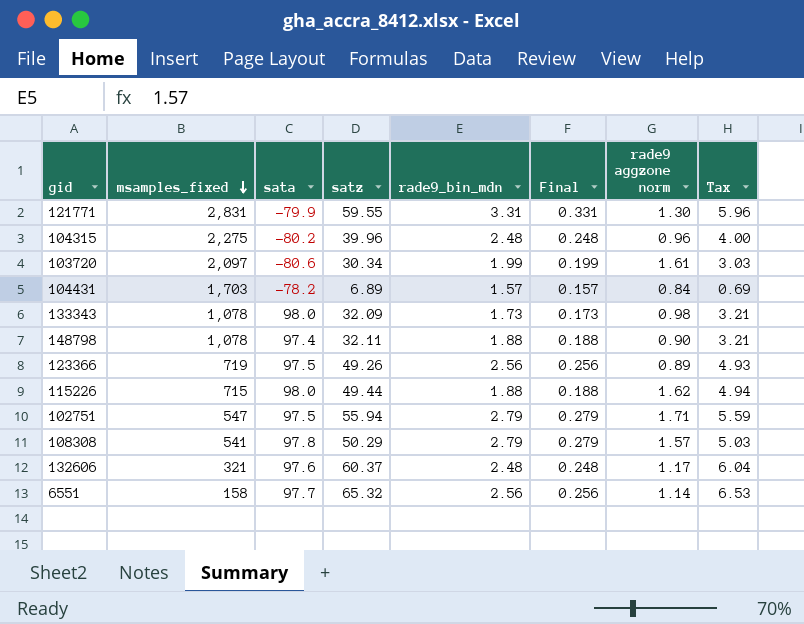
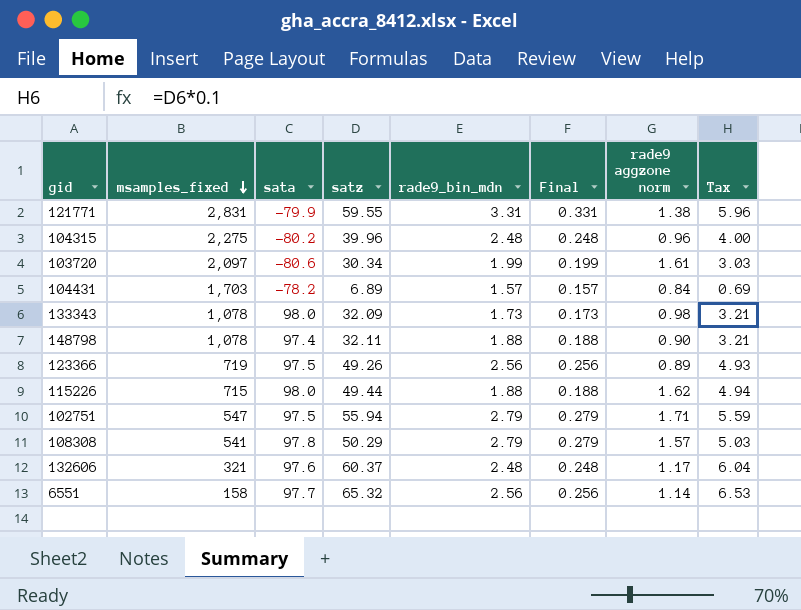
121771 | rade9 aggzone norm: 1.30 -> 1.38

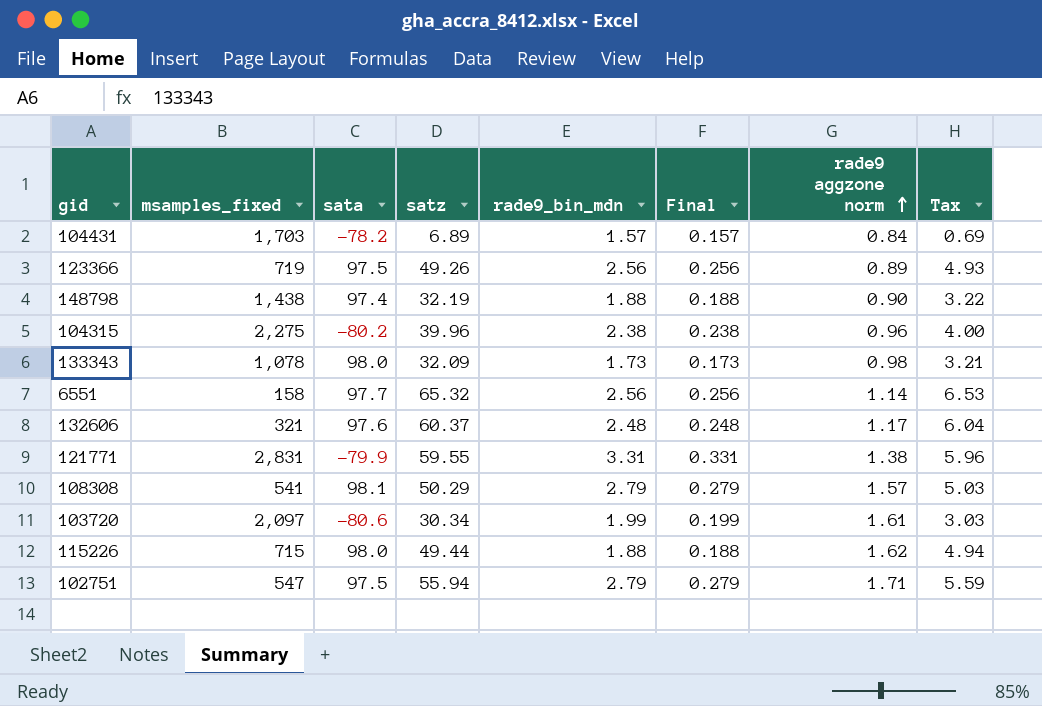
row order: msamples_fixed descending -> rade9 aggzone norm ascending
148798 | msamples_fixed: 1,078 -> 1,438
148798 | satz: 32.11 -> 32.19
148798 | Tax: 3.21 -> 3.22
104315 | rade9_bin_mdn: 2.48 -> 2.38
104315 | Final: 0.248 -> 0.238
108308 | sata: 97.8 -> 98.1

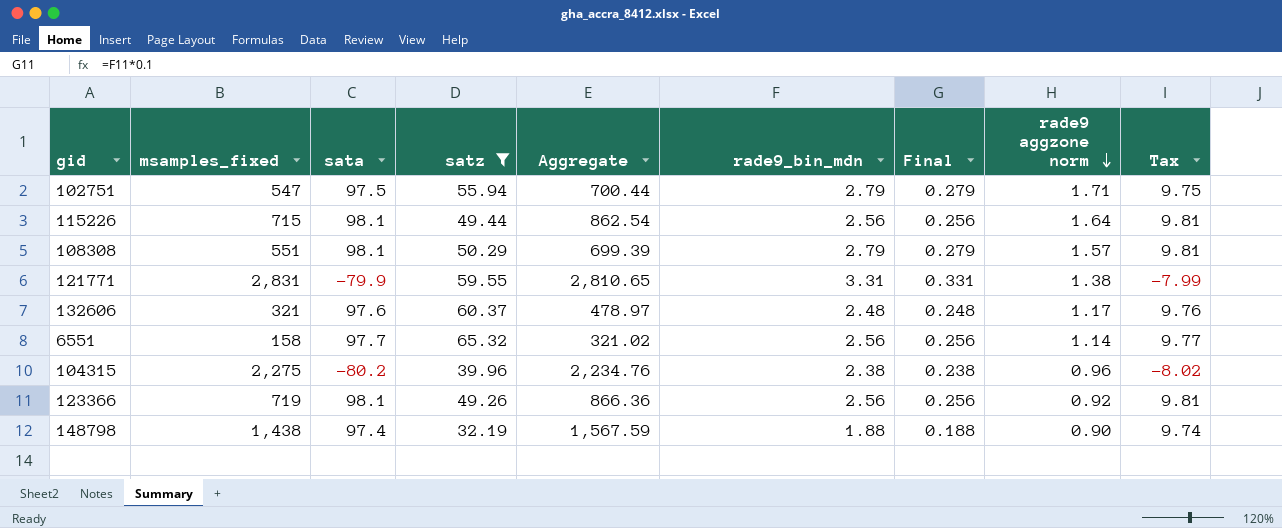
filter: none -> satz >= 32.19
row order: rade9 aggzone norm ascending -> rade9 aggzone norm descending
column Aggregate | formula: none -> [msamples_fixed] + [sata] + [satz]
column Tax | formula: [satz] * 0.1 -> [sata] * 0.1
115226 | sata: 98.0 -> 98.1
115226 | rade9_bin_mdn: 1.88 -> 2.56
115226 | Final: 0.188 -> 0.256
115226 | rade9 aggzone norm: 1.62 -> 1.64
108308 | msamples_fixed: 541 -> 551
123366 | sata: 97.5 -> 98.1
123366 | rade9 aggzone norm: 0.89 -> 0.92

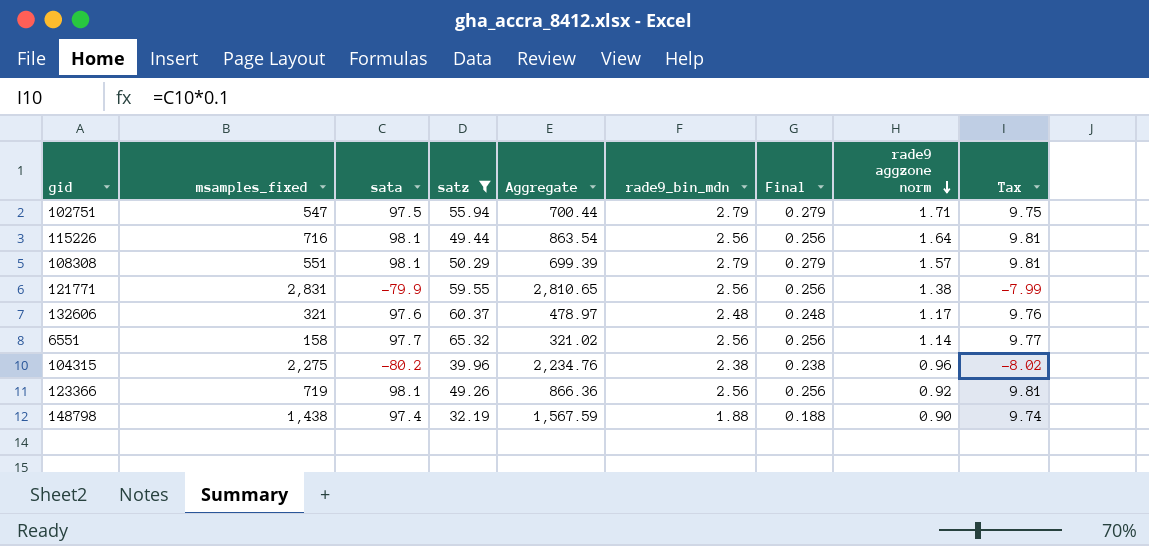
115226 | msamples_fixed: 715 -> 716
115226 | Aggregate: 862.54 -> 863.54
121771 | rade9_bin_mdn: 3.31 -> 2.56
121771 | Final: 0.331 -> 0.256

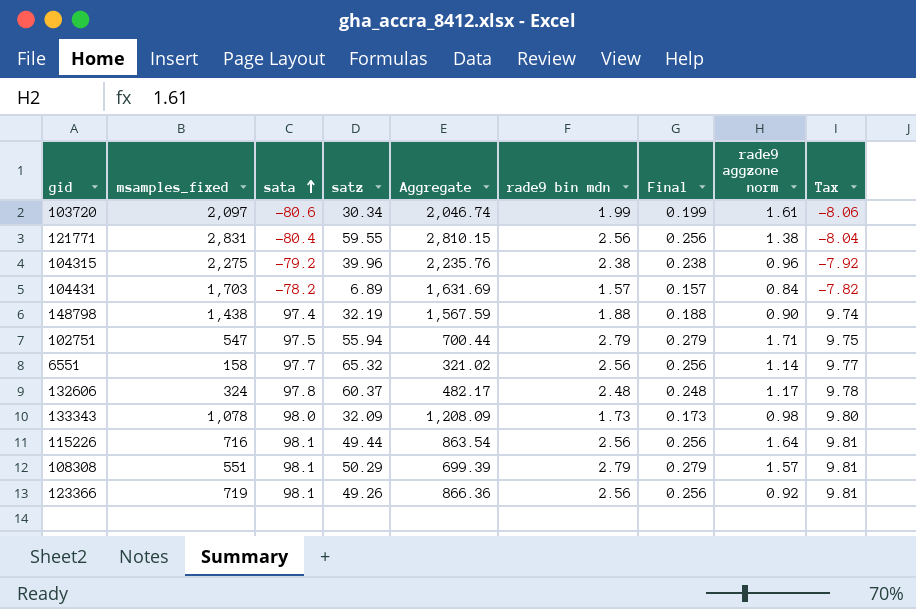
filter: satz >= 32.19 -> none
row order: rade9 aggzone norm descending -> sata ascending
column name: rade9_bin_mdn -> rade9 bin mdn
121771 | sata: -79.9 -> -80.4
121771 | Aggregate: 2,810.65 -> 2,810.15
121771 | Tax: -7.99 -> -8.04
104315 | sata: -80.2 -> -79.2
104315 | Aggregate: 2,234.76 -> 2,235.76
104315 | Tax: -8.02 -> -7.92
132606 | msamples_fixed: 321 -> 324
132606 | sata: 97.6 -> 97.8
132606 | Aggregate: 478.97 -> 482.17
132606 | Tax: 9.76 -> 9.78

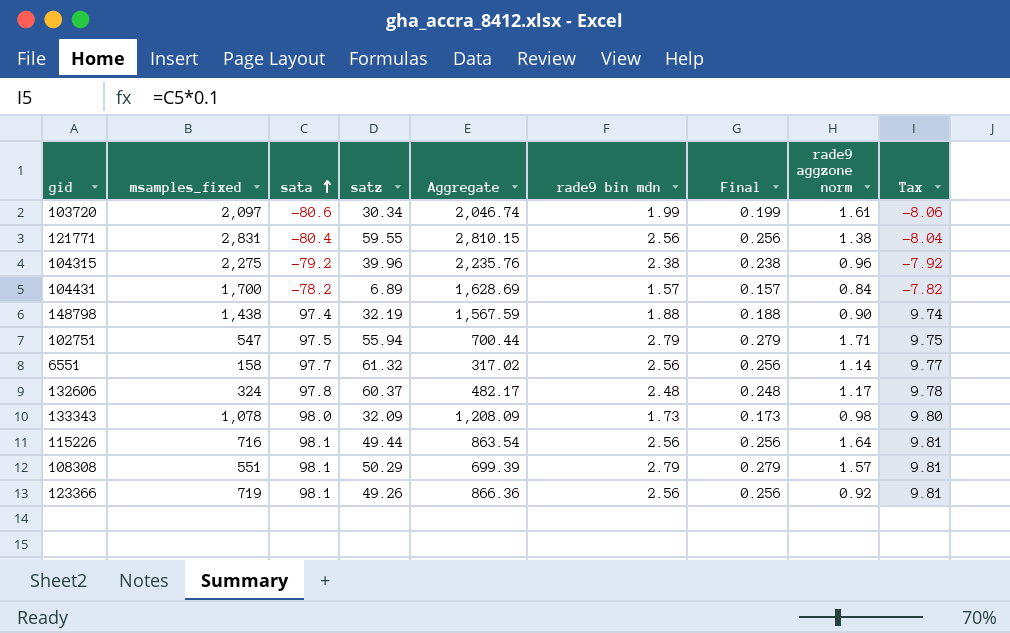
104431 | msamples_fixed: 1,703 -> 1,700
104431 | Aggregate: 1,631.69 -> 1,628.69
6551 | satz: 65.32 -> 61.32
6551 | Aggregate: 321.02 -> 317.02

